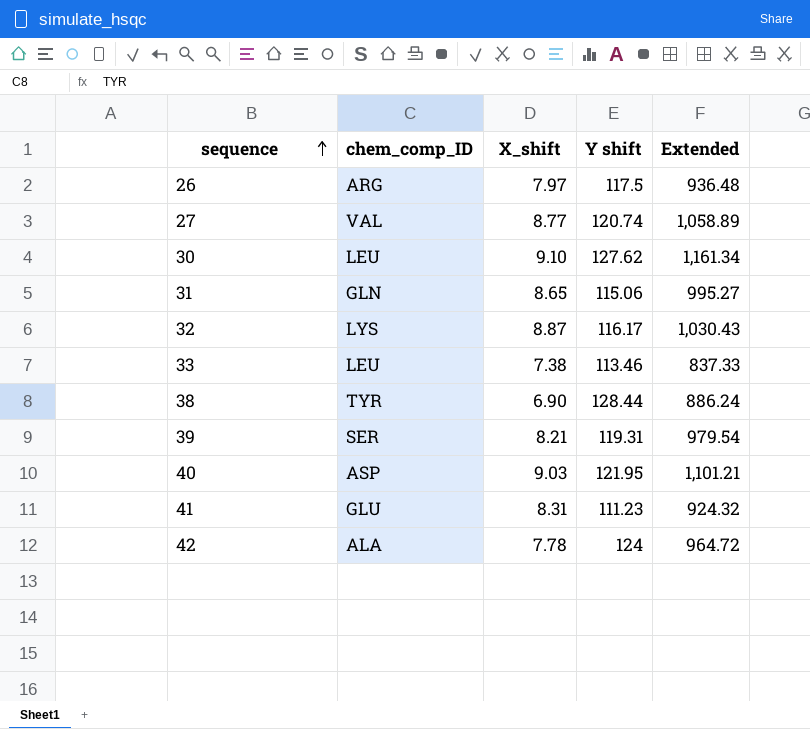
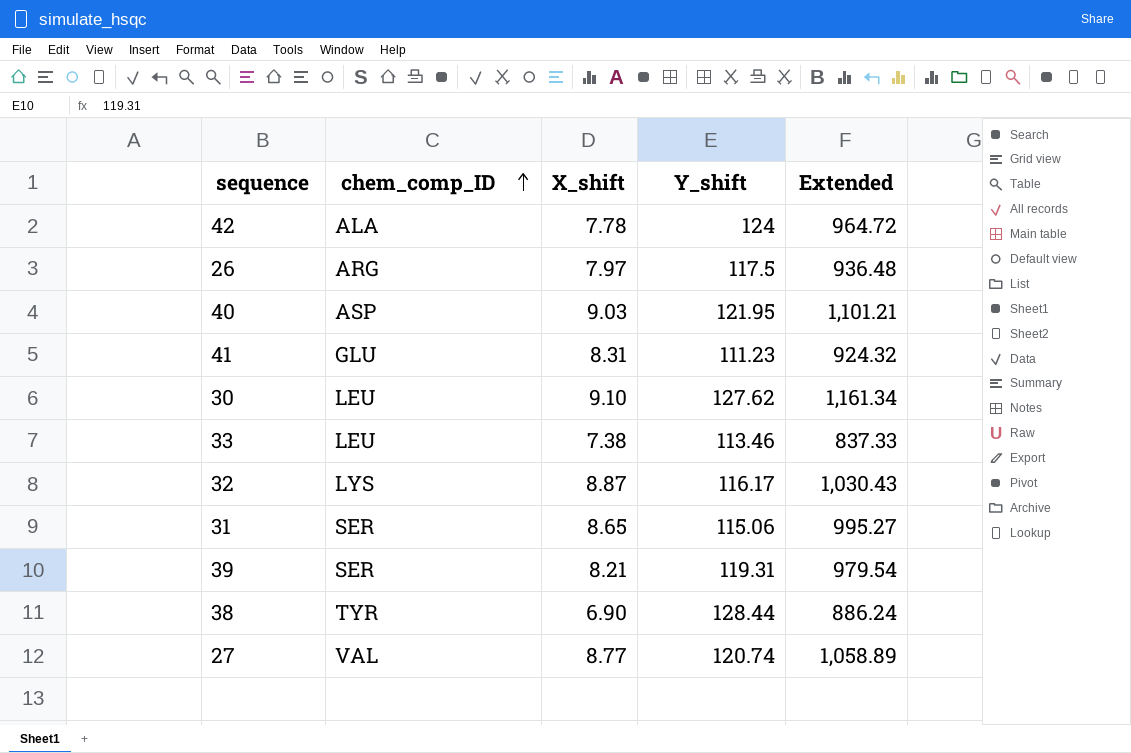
row order: sequence ascending -> chem_comp_ID ascending
column name: Y shift -> Y_shift
31 | chem_comp_ID: GLN -> SER

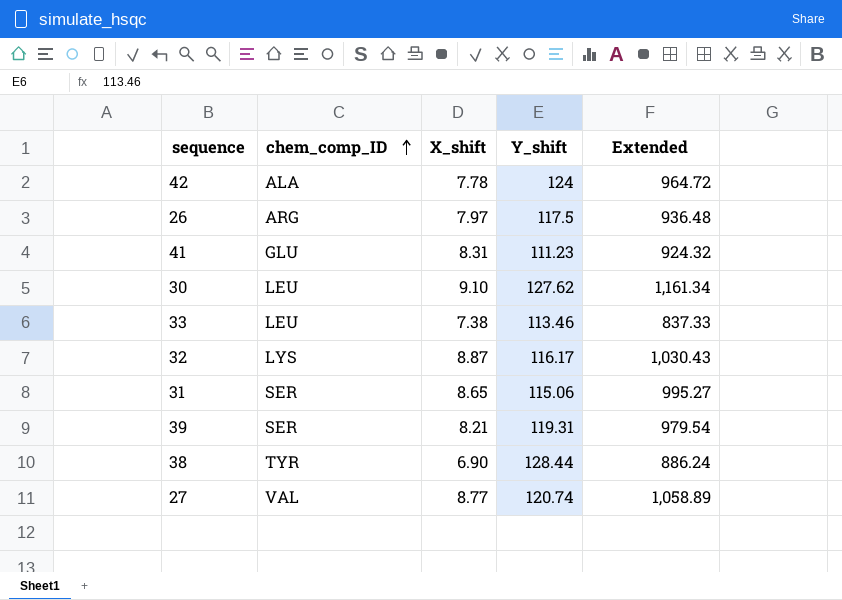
row 40: ASP | 9.03 | 121.95 | 1,101.21 -> none

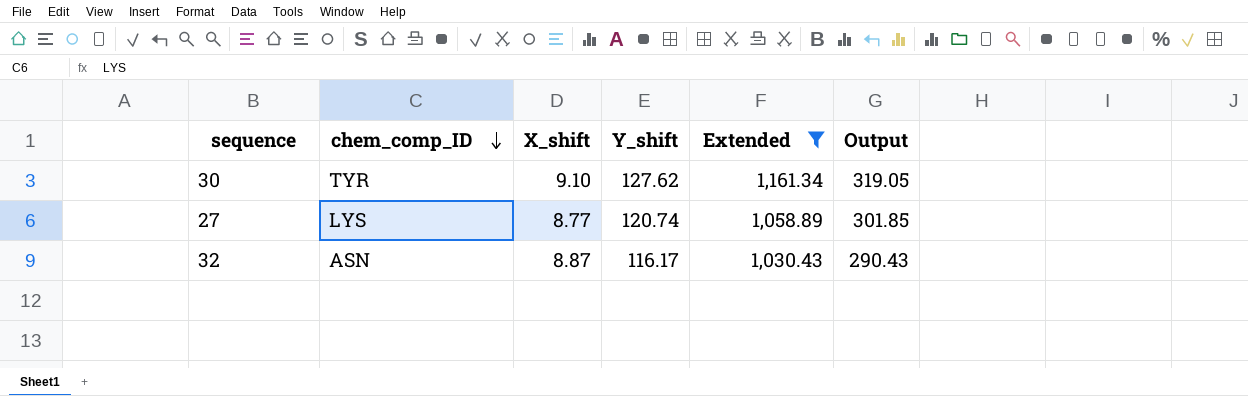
filter: none -> Extended >= 1,030.43
row order: chem_comp_ID ascending -> chem_comp_ID descending
column Output | formula: none -> [Y_shift] * 2.5
30 | chem_comp_ID: LEU -> TYR
27 | chem_comp_ID: VAL -> LYS
32 | chem_comp_ID: LYS -> ASN

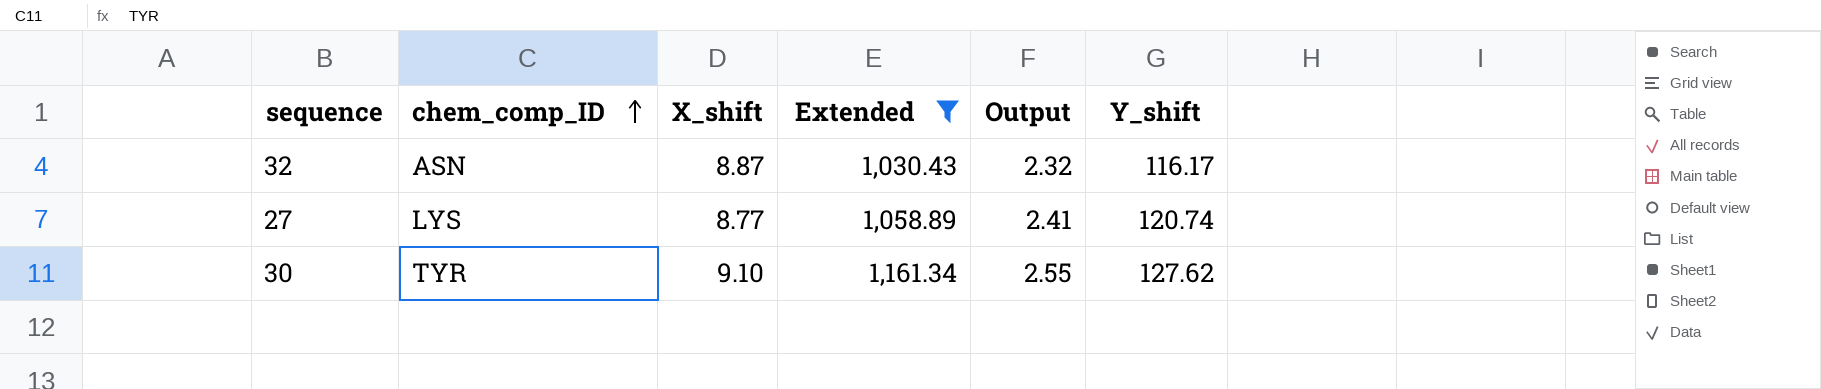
row order: chem_comp_ID descending -> chem_comp_ID ascending
column Output | formula: [Y_shift] * 2.5 -> [Y_shift] * 0.02
column Y_shift | position: 4 -> 6

